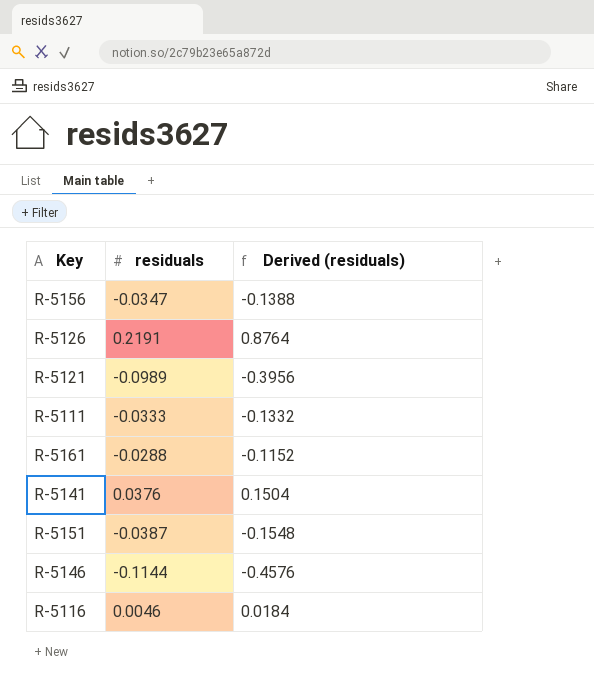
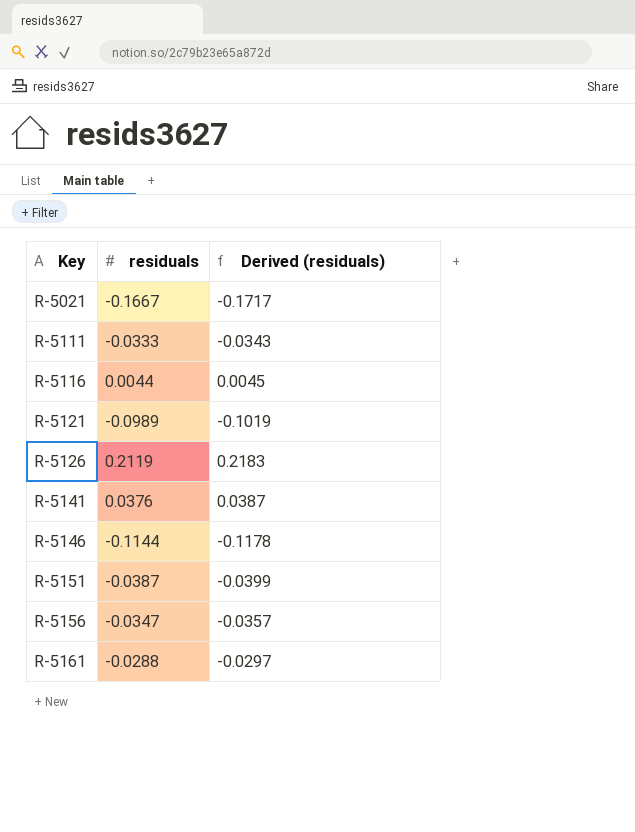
row order: none -> Key ascending
column Derived (residuals) | formula: [residuals] * 4 -> [residuals] * 1.03
row R-5021: none -> -0.1667 | -0.1717
R-5116 | residuals: 0.0046 -> 0.0044
R-5126 | residuals: 0.2191 -> 0.2119

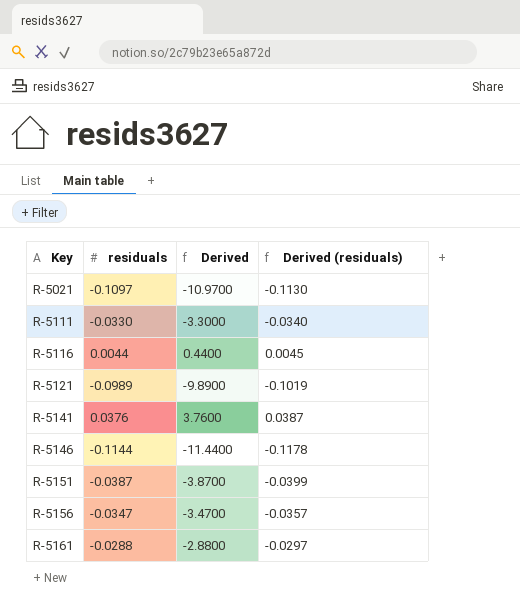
column Derived | formula: none -> [residuals] * 100
row R-5126: 0.2119 | 0.2183 -> none
R-5021 | residuals: -0.1667 -> -0.1097
R-5021 | Derived (residuals): -0.1717 -> -0.1130
R-5111 | residuals: -0.0333 -> -0.0330
R-5111 | Derived (residuals): -0.0343 -> -0.0340

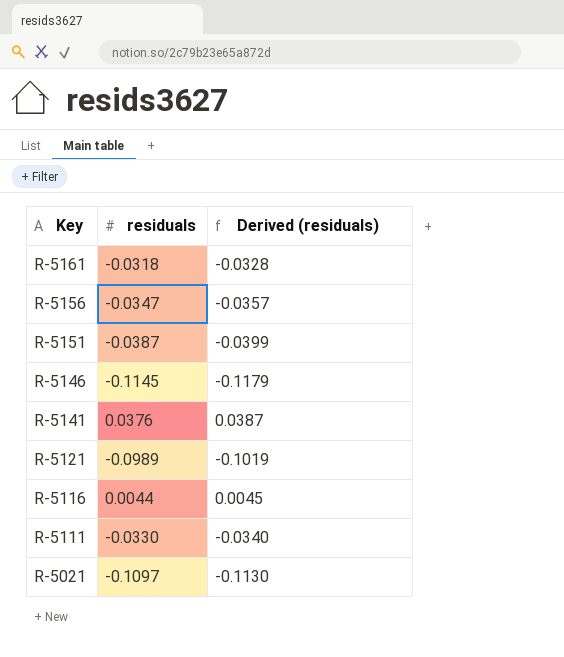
row order: Key ascending -> Key descending
column Derived | formula: [residuals] * 100 -> none
R-5161 | residuals: -0.0288 -> -0.0318
R-5161 | Derived (residuals): -0.0297 -> -0.0328
R-5146 | residuals: -0.1144 -> -0.1145
R-5146 | Derived (residuals): -0.1178 -> -0.1179

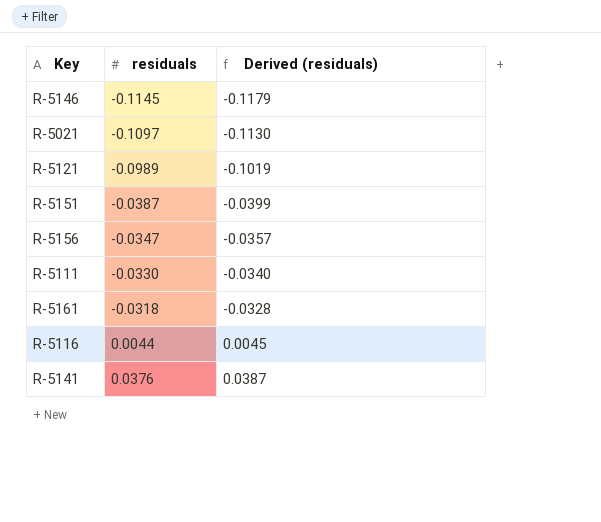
row order: Key descending -> residuals ascending

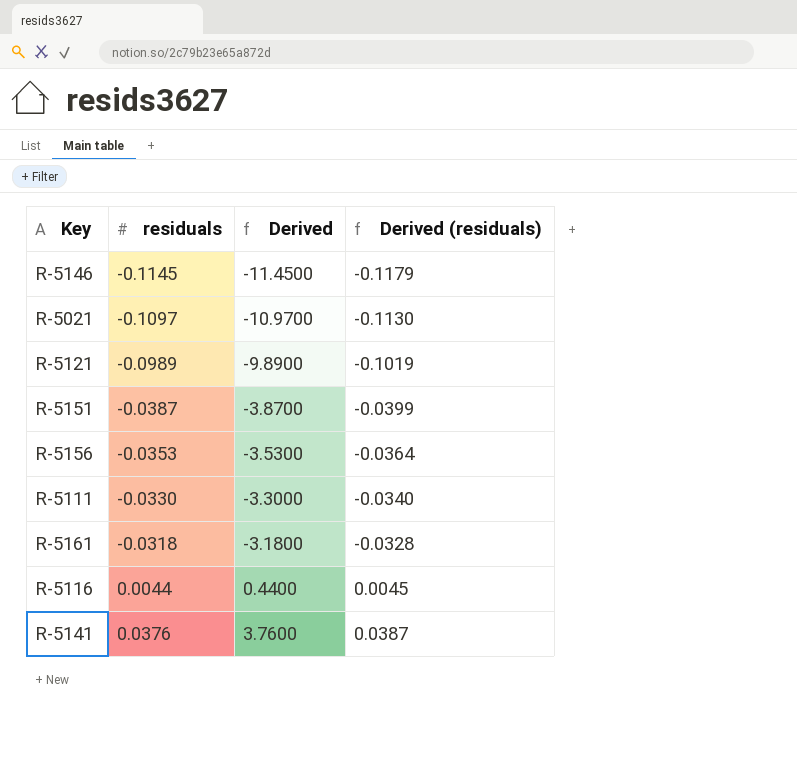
column Derived | formula: none -> [residuals] * 100
R-5156 | residuals: -0.0347 -> -0.0353
R-5156 | Derived (residuals): -0.0357 -> -0.0364

